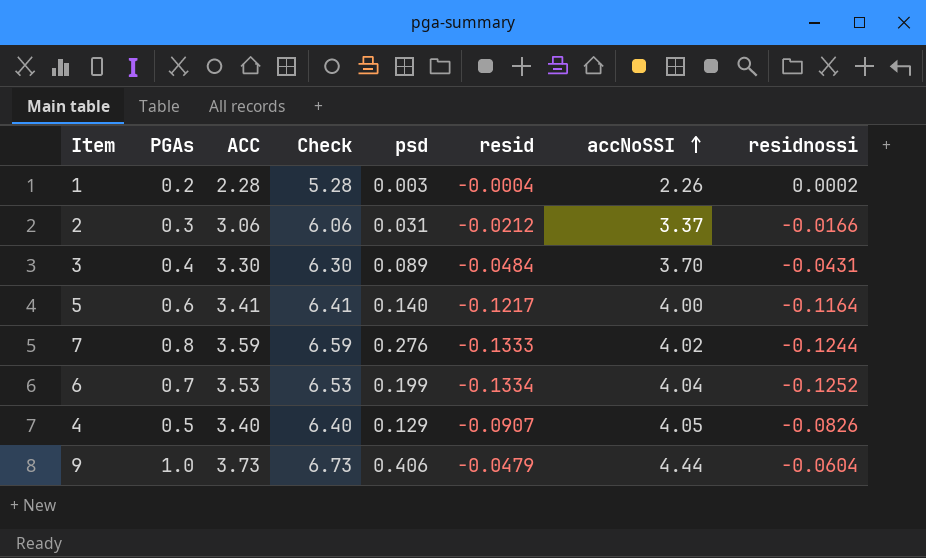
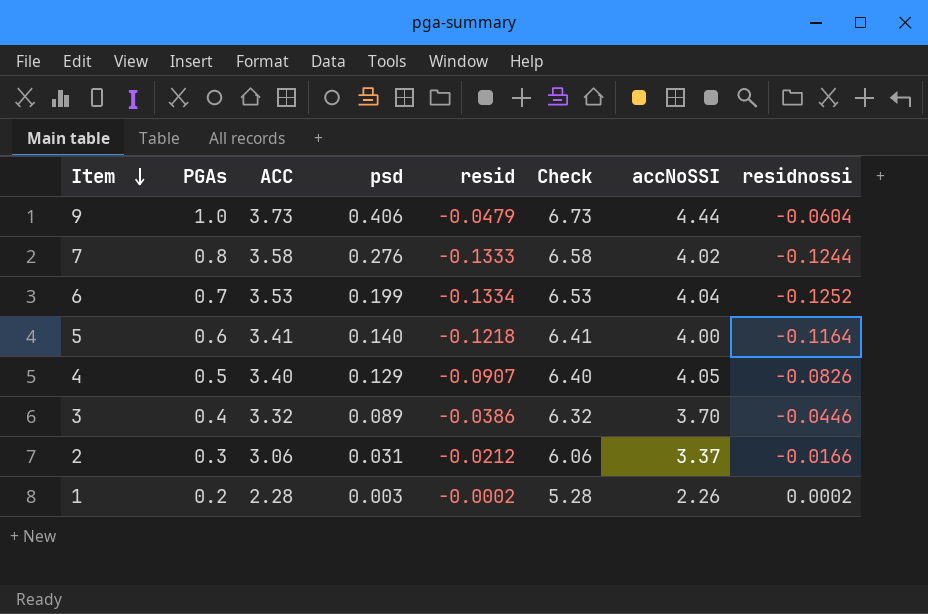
row order: accNoSSI ascending -> Item descending
column Check | position: 4 -> 6
7 | ACC: 3.59 -> 3.58
7 | Check: 6.59 -> 6.58
5 | resid: -0.1217 -> -0.1218
3 | ACC: 3.30 -> 3.32
3 | resid: -0.0484 -> -0.0386
3 | Check: 6.30 -> 6.32
3 | residnossi: -0.0431 -> -0.0446
1 | resid: -0.0004 -> -0.0002

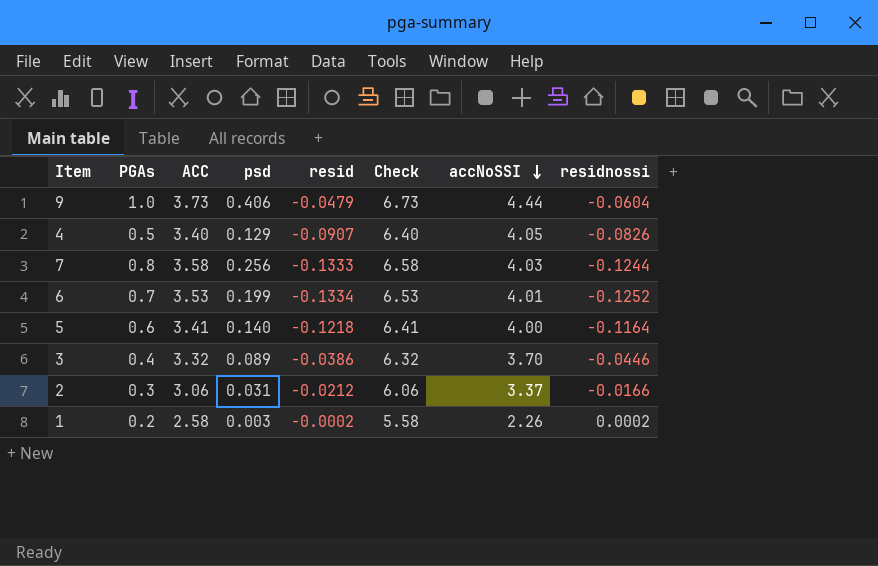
row order: Item descending -> accNoSSI descending
7 | psd: 0.276 -> 0.256
7 | accNoSSI: 4.02 -> 4.03
6 | accNoSSI: 4.04 -> 4.01
1 | ACC: 2.28 -> 2.58
1 | Check: 5.28 -> 5.58

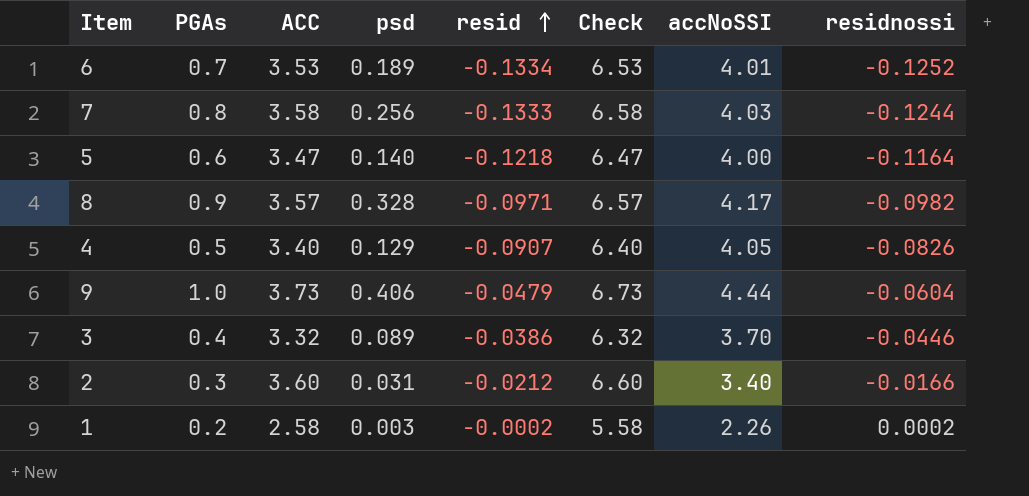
row order: accNoSSI descending -> resid ascending
6 | psd: 0.199 -> 0.189
5 | ACC: 3.41 -> 3.47
5 | Check: 6.41 -> 6.47
row 8: none -> 0.9 | 3.57 | 0.328 | -0.0971 | 6.57 | 4.17 | -0.0982
2 | ACC: 3.06 -> 3.60
2 | Check: 6.06 -> 6.60
2 | accNoSSI: 3.37 -> 3.40

